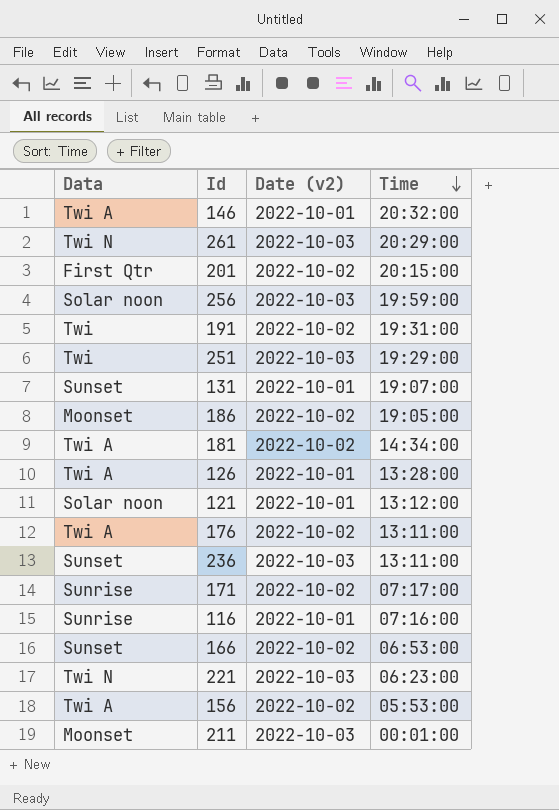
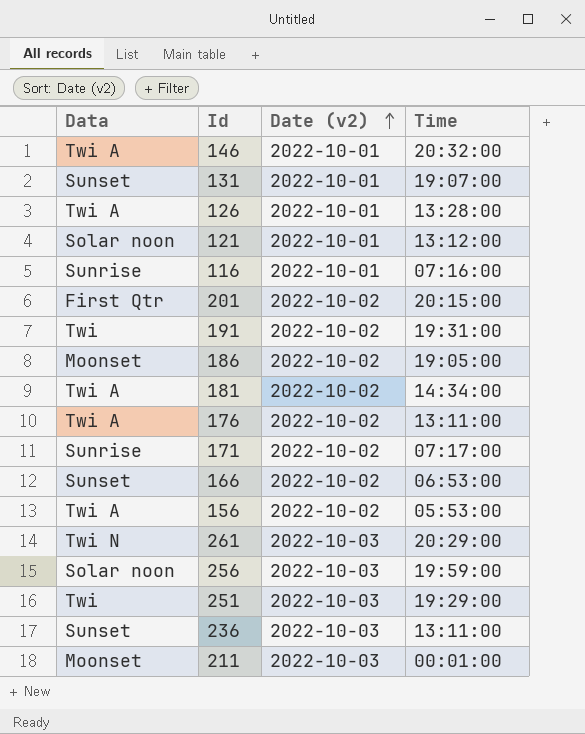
row order: Time descending -> Date (v2) ascending
row 221: Twi N | 2022-10-03 | 06:23:00 -> none

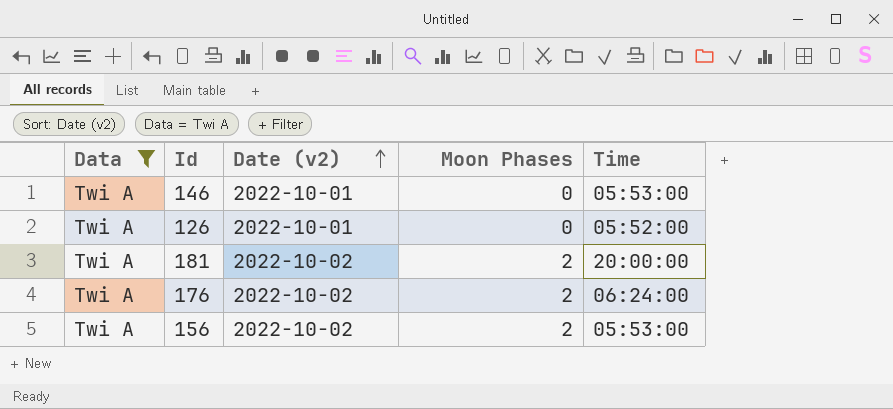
filter: none -> Data = Twi A
column Moon Phases | position: none -> 4
146 | Time: 20:32:00 -> 05:53:00
126 | Time: 13:28:00 -> 05:52:00
181 | Time: 14:34:00 -> 20:00:00
176 | Time: 13:11:00 -> 06:24:00

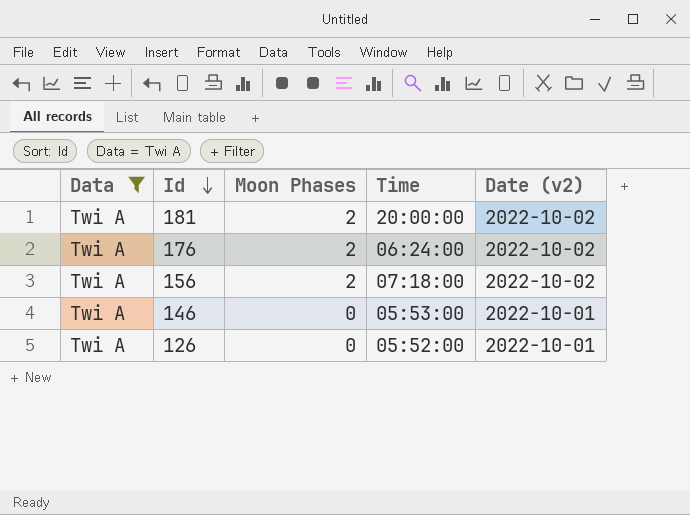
row order: Date (v2) ascending -> Id descending
column Date (v2) | position: 3 -> 5
156 | Time: 05:53:00 -> 07:18:00

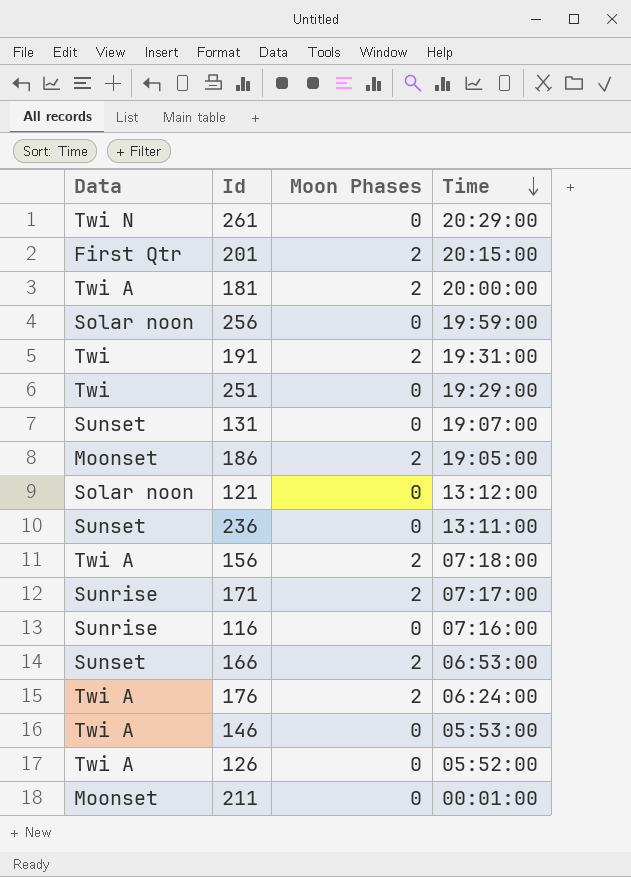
filter: Data = Twi A -> none
row order: Id descending -> Time descending
column Date (v2) | position: 5 -> none

